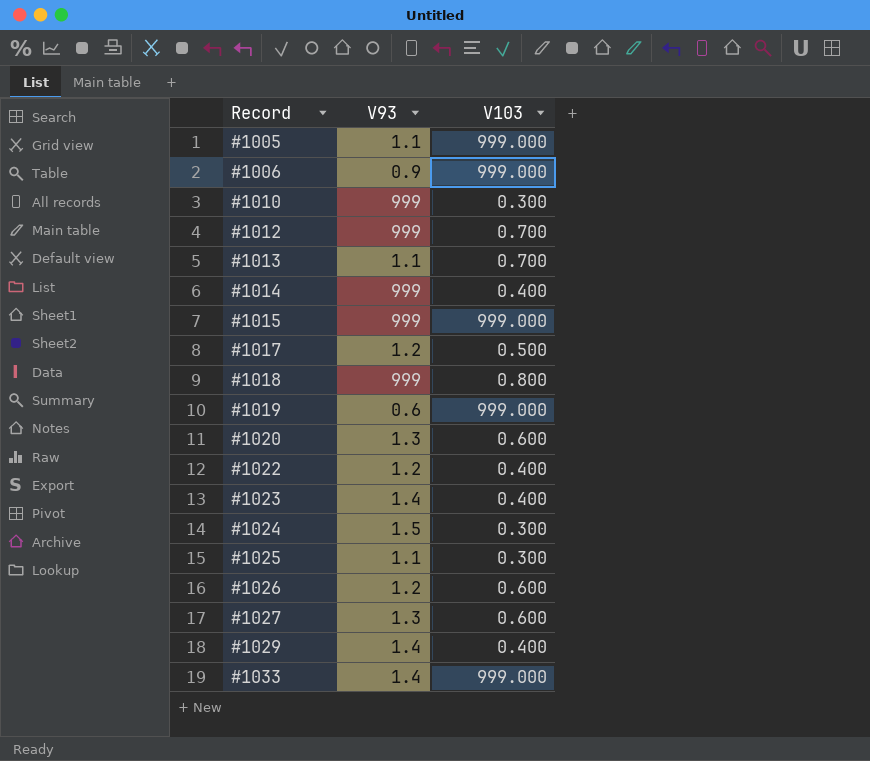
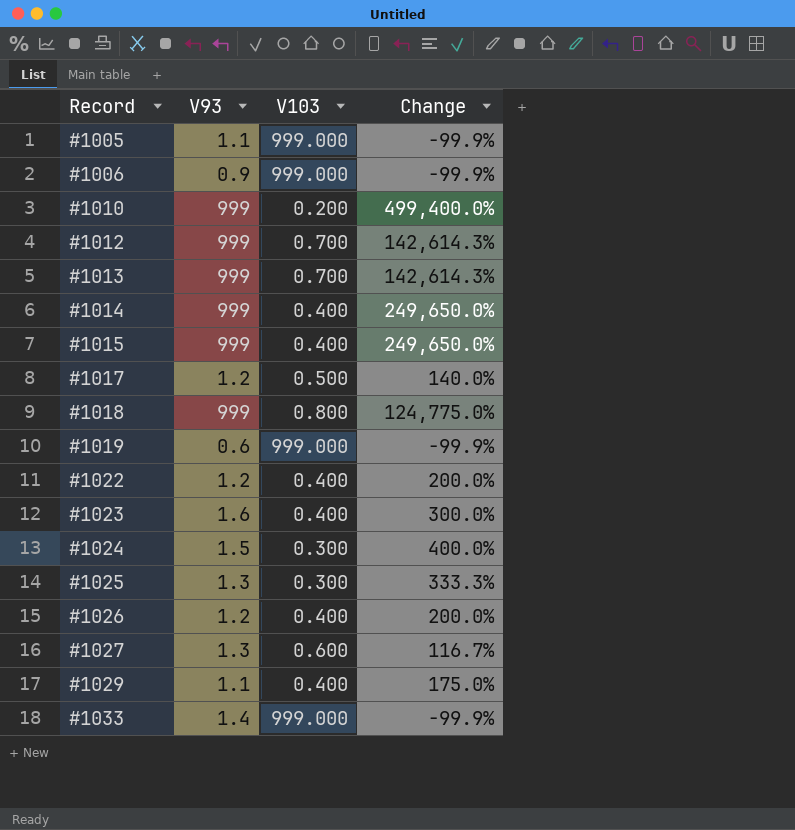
column Change | formula: none -> ([V93] - [V103]) / [V103]
row #1020: 1.3 | 0.600 -> none
#1010 | V103: 0.300 -> 0.200
#1013 | V93: 1.1 -> 999
#1015 | V103: 999.000 -> 0.400
#1023 | V93: 1.4 -> 1.6
#1025 | V93: 1.1 -> 1.3
#1026 | V103: 0.600 -> 0.400
#1029 | V93: 1.4 -> 1.1

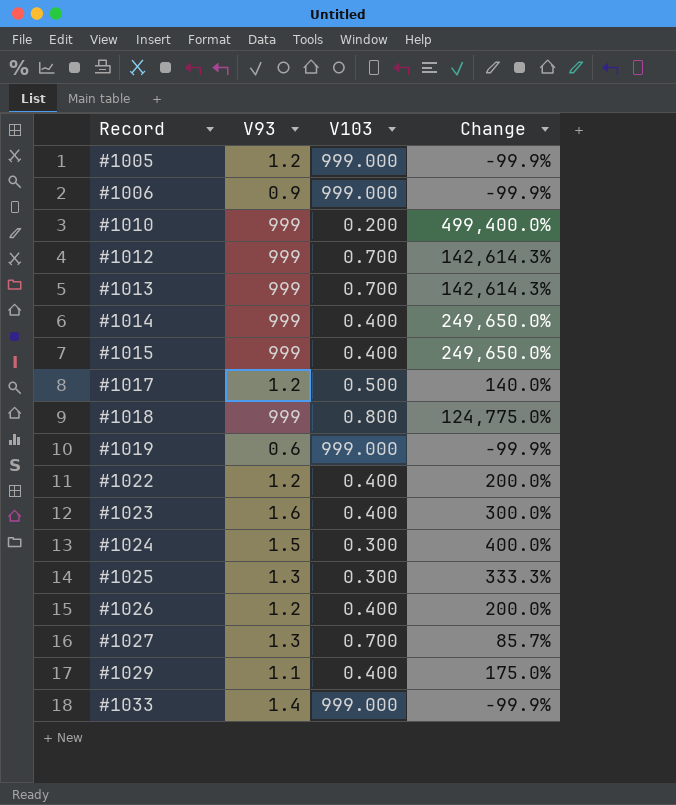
#1005 | V93: 1.1 -> 1.2
#1027 | V103: 0.600 -> 0.700
#1027 | Change: 116.7% -> 85.7%

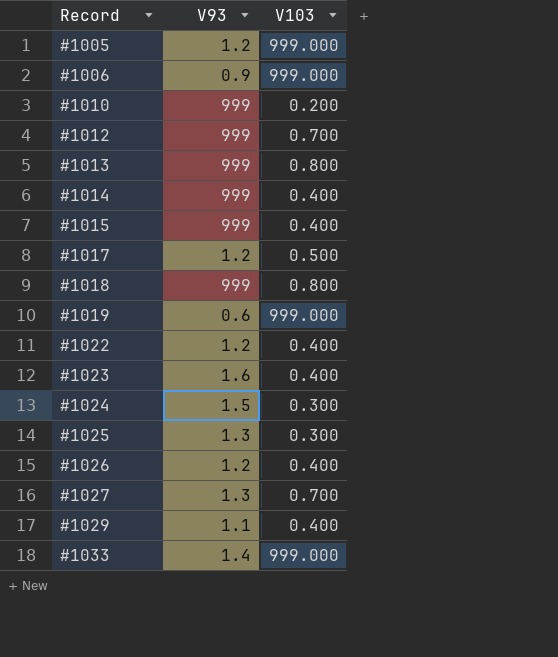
column Change | formula: ([V93] - [V103]) / [V103] -> none
#1013 | V103: 0.700 -> 0.800

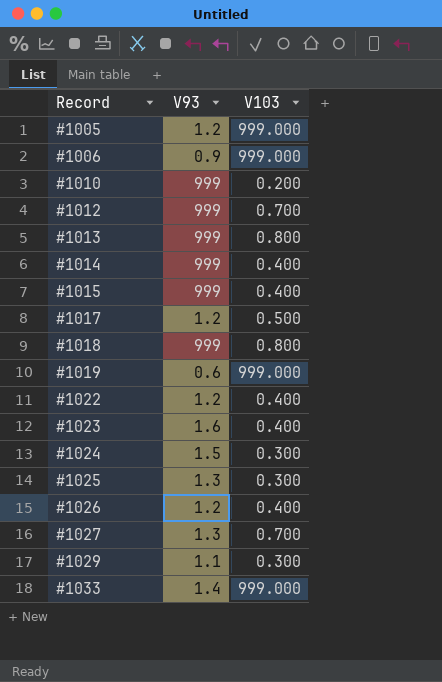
#1029 | V103: 0.400 -> 0.300

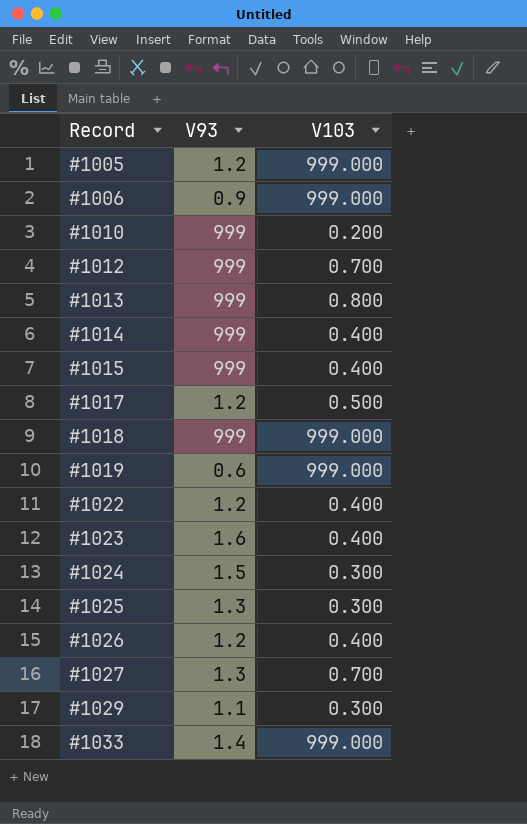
#1018 | V103: 0.800 -> 999.000

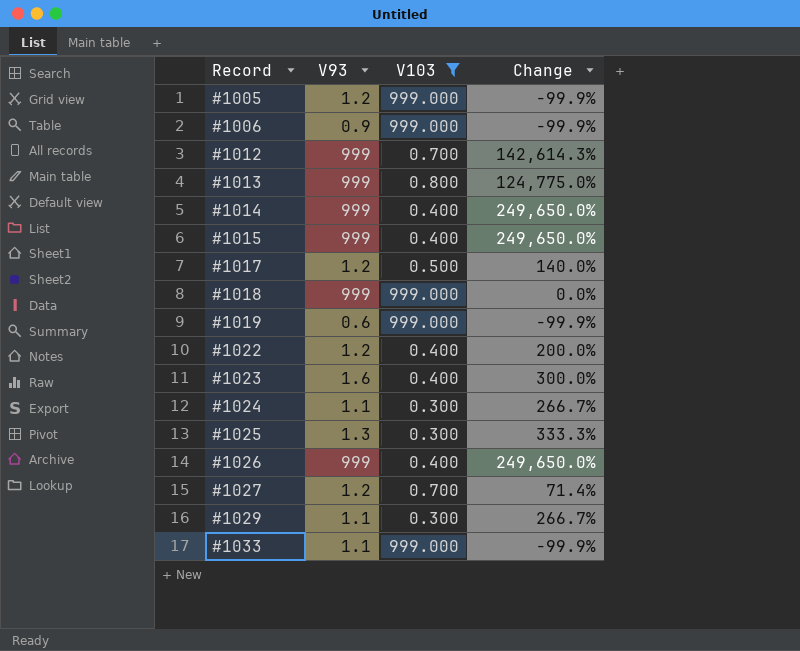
filter: none -> V103 != 0.200
column Change | formula: none -> ([V93] - [V103]) / [V103]
#1024 | V93: 1.5 -> 1.1
#1026 | V93: 1.2 -> 999
#1027 | V93: 1.3 -> 1.2
#1033 | V93: 1.4 -> 1.1

